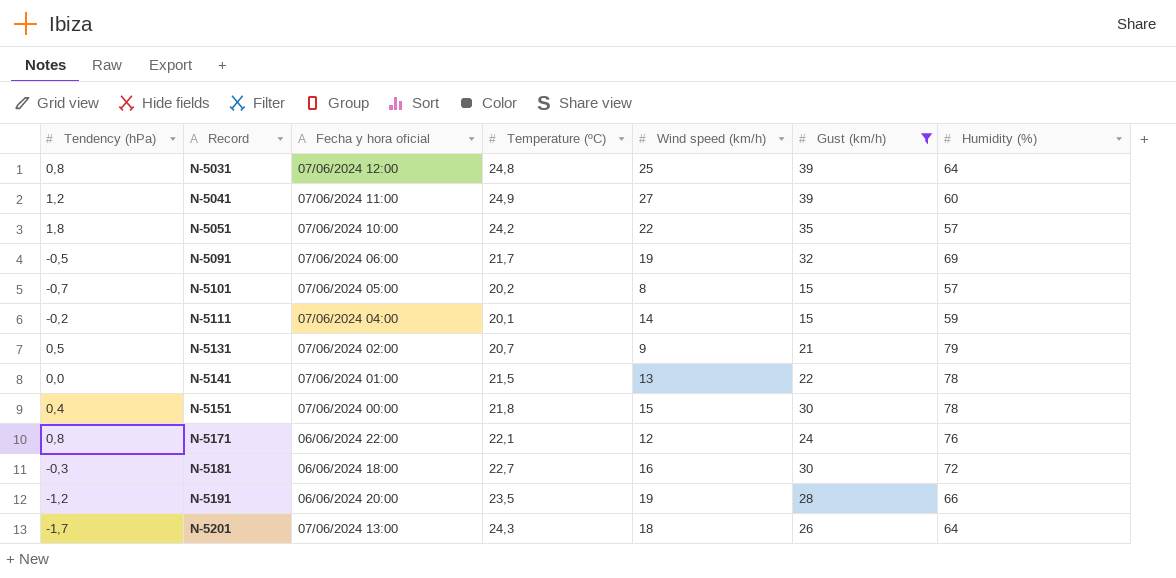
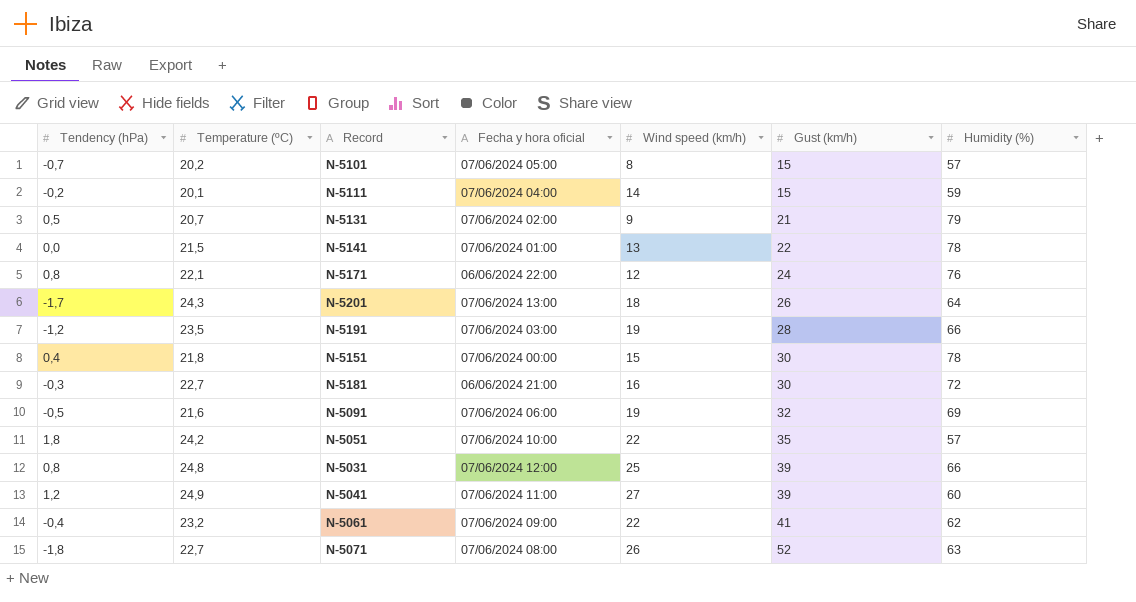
filter: Gust (km/h) <= 39 -> none
row order: Record ascending -> Gust (km/h) ascending
column Temperature (ºC) | position: 4 -> 2
N-5191 | Fecha y hora oficial: 06/06/2024 20:00 -> 07/06/2024 03:00
N-5181 | Fecha y hora oficial: 06/06/2024 18:00 -> 06/06/2024 21:00
N-5091 | Temperature (ºC): 21,7 -> 21,6
N-5031 | Humidity (%): 64 -> 66

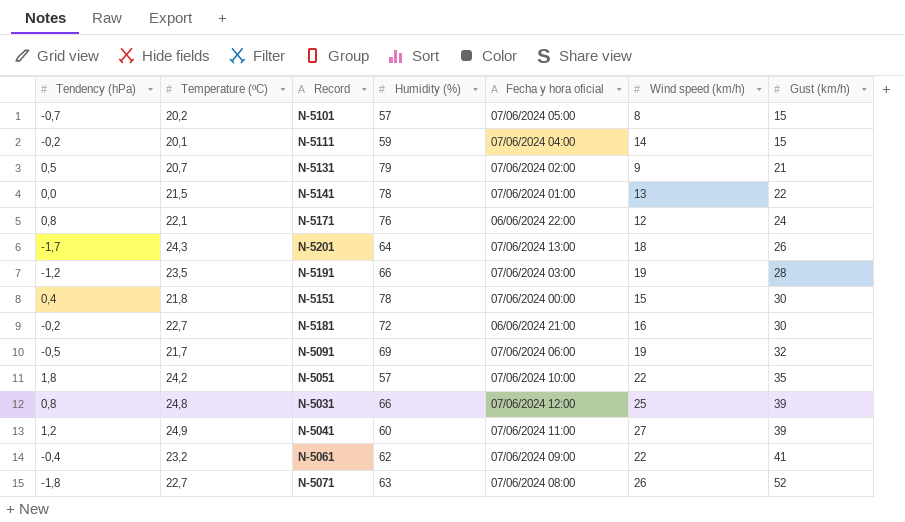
column Humidity (%) | position: 7 -> 4
N-5181 | Tendency (hPa): -0,3 -> -0,2
N-5091 | Temperature (ºC): 21,6 -> 21,7

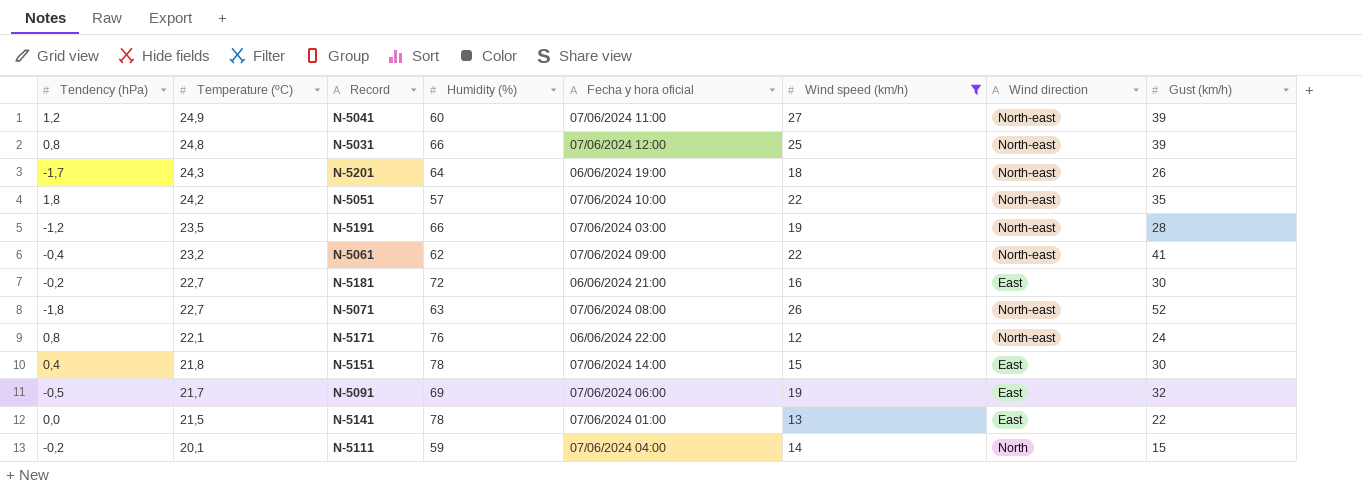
filter: none -> Wind speed (km/h) >= 12
row order: Gust (km/h) ascending -> Temperature (ºC) descending
column Wind direction | position: none -> 7
N-5201 | Fecha y hora oficial: 07/06/2024 13:00 -> 06/06/2024 19:00
N-5151 | Fecha y hora oficial: 07/06/2024 00:00 -> 07/06/2024 14:00

